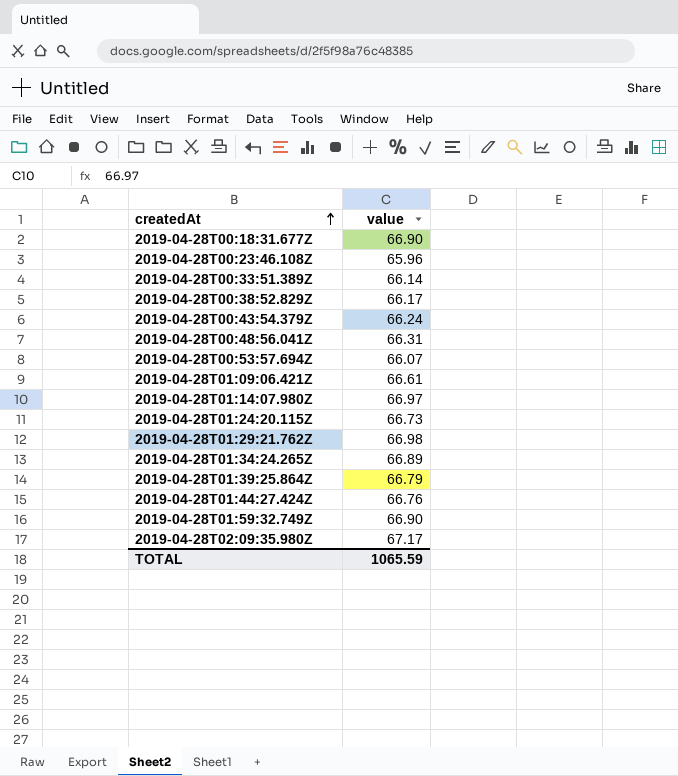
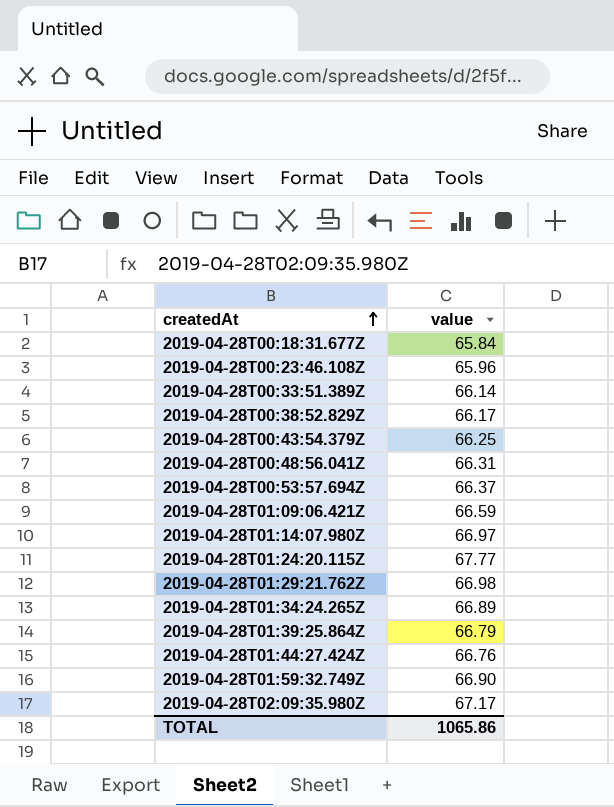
2019-04-28T00:18:31.677Z | value: 66.90 -> 65.84
2019-04-28T00:43:54.379Z | value: 66.24 -> 66.25
2019-04-28T00:53:57.694Z | value: 66.07 -> 66.37
2019-04-28T01:09:06.421Z | value: 66.61 -> 66.59
2019-04-28T01:24:20.115Z | value: 66.73 -> 67.77
TOTAL | value: 1065.59 -> 1065.86

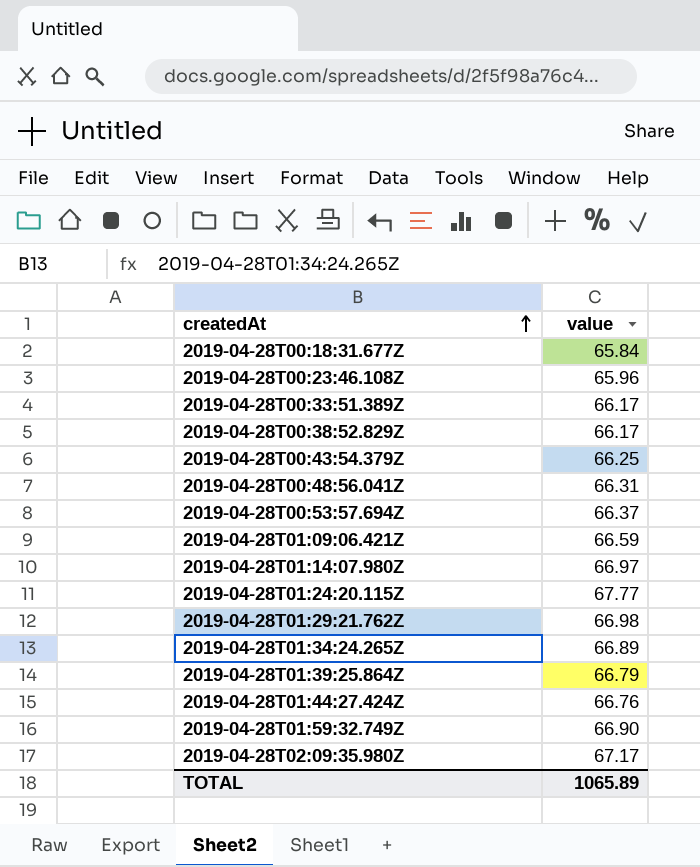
2019-04-28T00:33:51.389Z | value: 66.14 -> 66.17
TOTAL | value: 1065.86 -> 1065.89

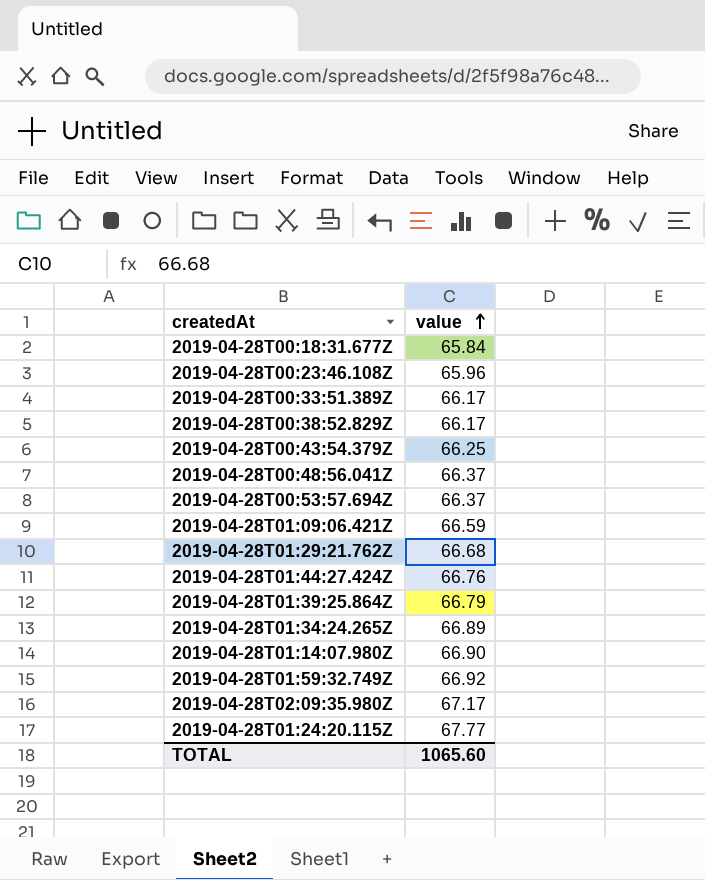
row order: createdAt ascending -> value ascending
2019-04-28T00:48:56.041Z | value: 66.31 -> 66.37
2019-04-28T01:29:21.762Z | value: 66.98 -> 66.68
2019-04-28T01:14:07.980Z | value: 66.97 -> 66.90
2019-04-28T01:59:32.749Z | value: 66.90 -> 66.92
TOTAL | value: 1065.89 -> 1065.60

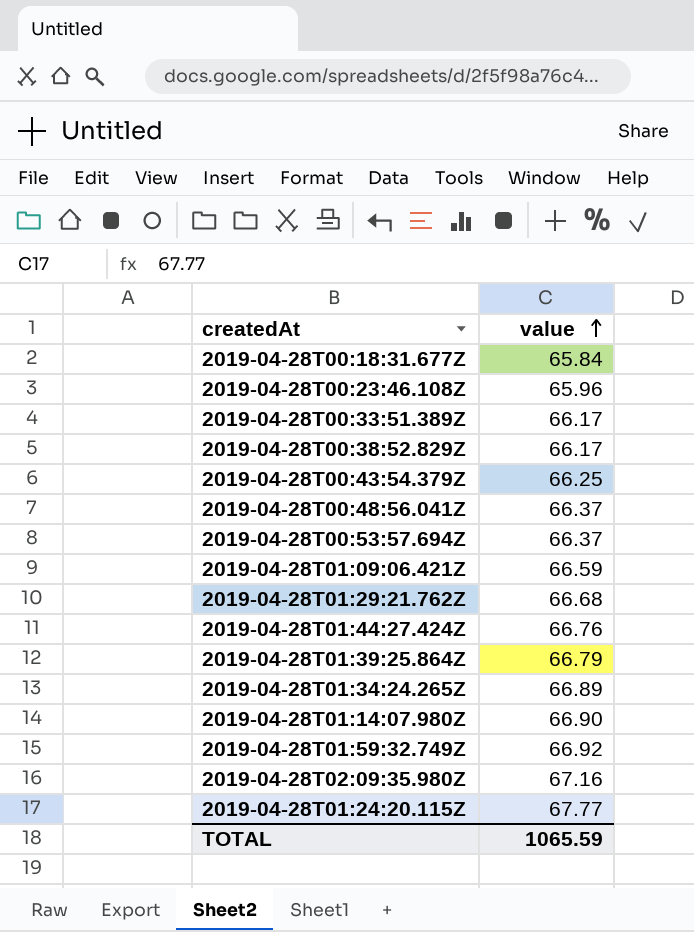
2019-04-28T02:09:35.980Z | value: 67.17 -> 67.16
TOTAL | value: 1065.60 -> 1065.59

